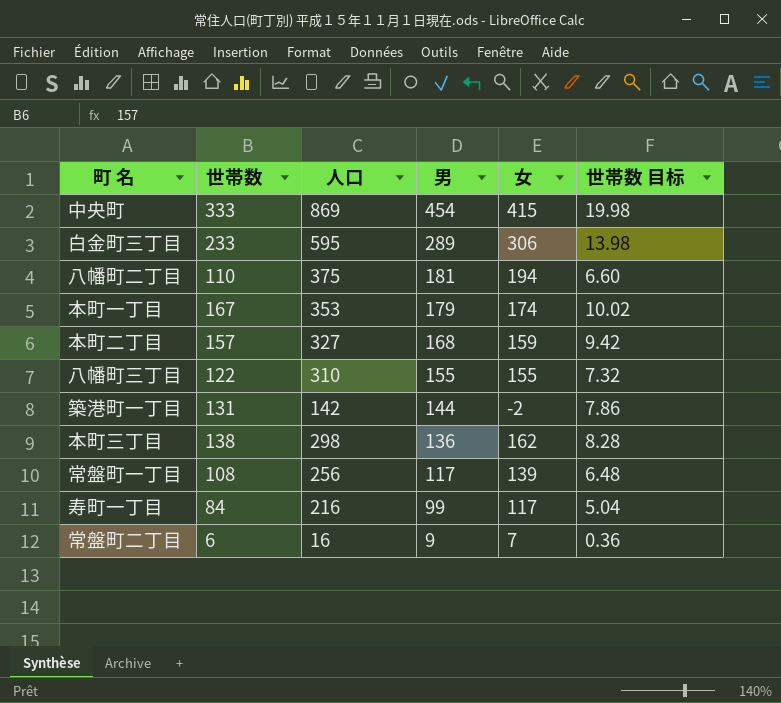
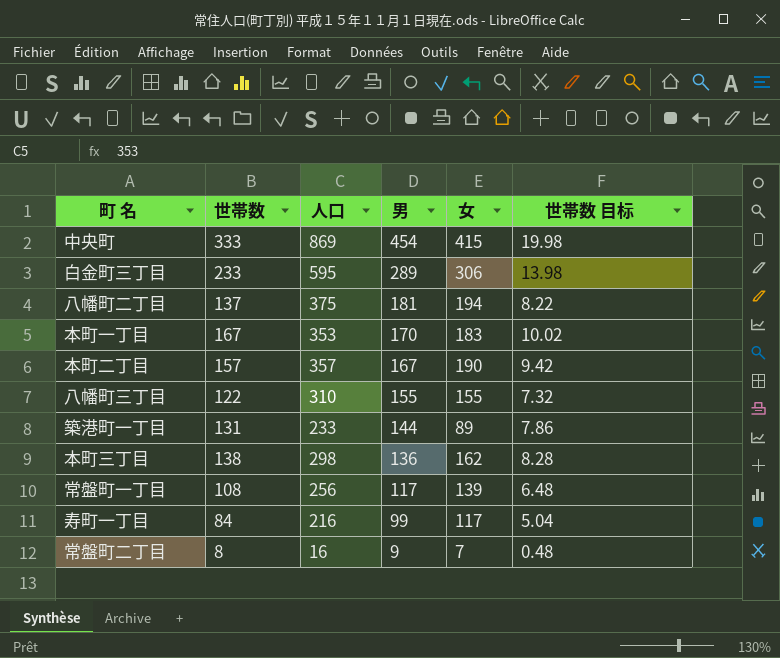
八幡町二丁目 | 世帯数: 110 -> 137
八幡町二丁目 | 世帯数 目标: 6.60 -> 8.22
本町一丁目 | 男: 179 -> 170
本町一丁目 | 女: 174 -> 183
本町二丁目 | 人口: 327 -> 357
本町二丁目 | 男: 168 -> 167
本町二丁目 | 女: 159 -> 190
築港町一丁目 | 人口: 142 -> 233
築港町一丁目 | 女: -2 -> 89
常盤町二丁目 | 世帯数: 6 -> 8
常盤町二丁目 | 世帯数 目标: 0.36 -> 0.48

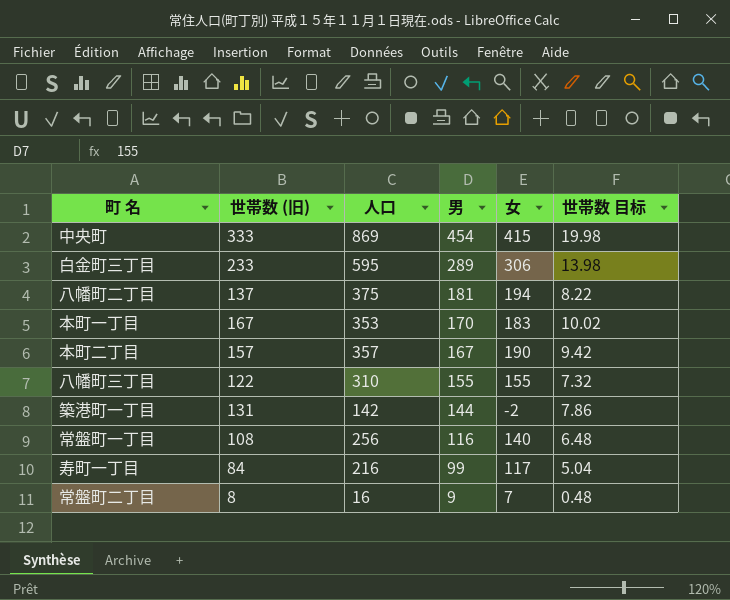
column name: 世帯数 -> 世帯数 (旧)
row 本町三丁目: 138 | 298 | 136 | 162 | 8.28 -> none
築港町一丁目 | 人口: 233 -> 142
築港町一丁目 | 女: 89 -> -2
常盤町一丁目 | 男: 117 -> 116
常盤町一丁目 | 女: 139 -> 140

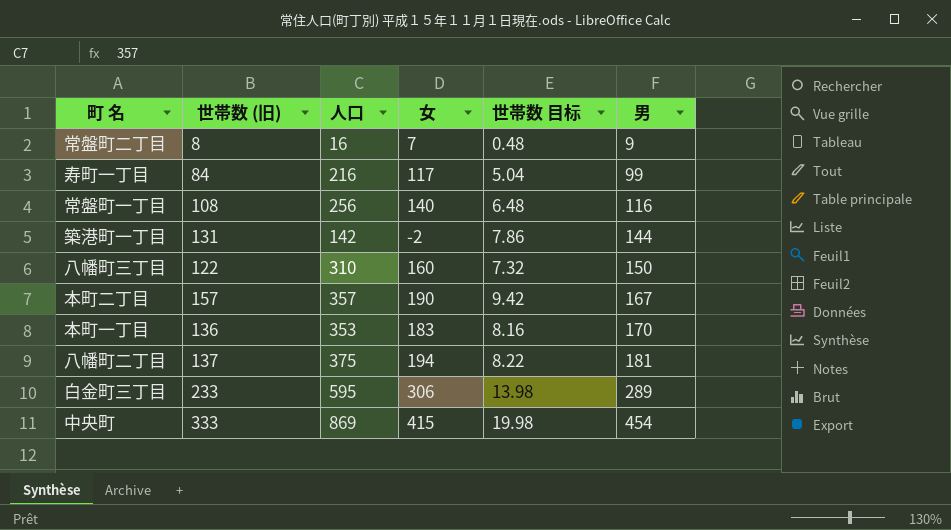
row order: 男 descending -> 男 ascending
column 男 | position: 4 -> 6
八幡町三丁目 | 女: 155 -> 160
八幡町三丁目 | 男: 155 -> 150
本町一丁目 | 世帯数 (旧): 167 -> 136
本町一丁目 | 世帯数 目标: 10.02 -> 8.16

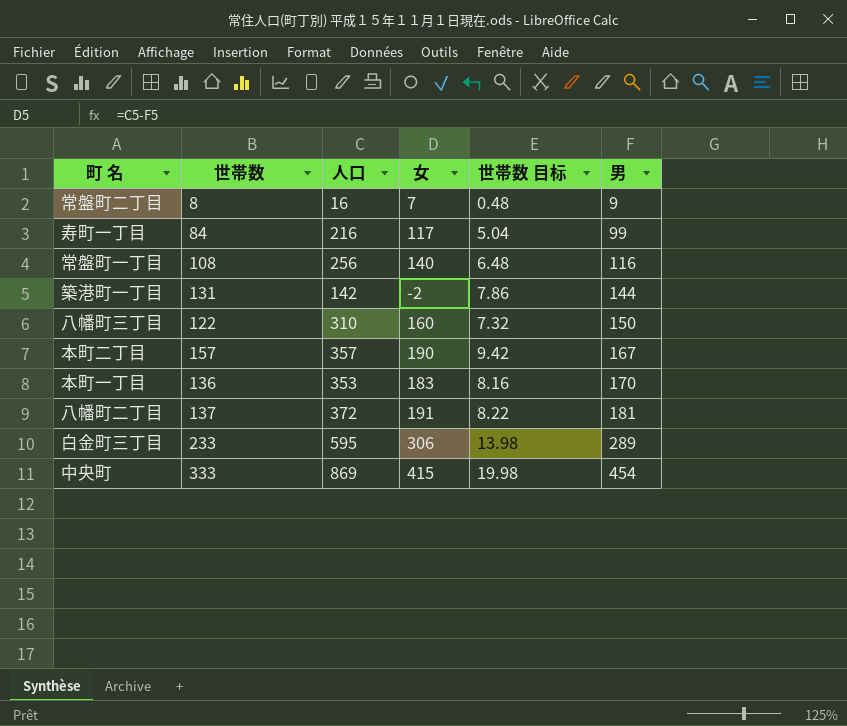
column name: 世帯数 (旧) -> 世帯数
八幡町二丁目 | 人口: 375 -> 372
八幡町二丁目 | 女: 194 -> 191

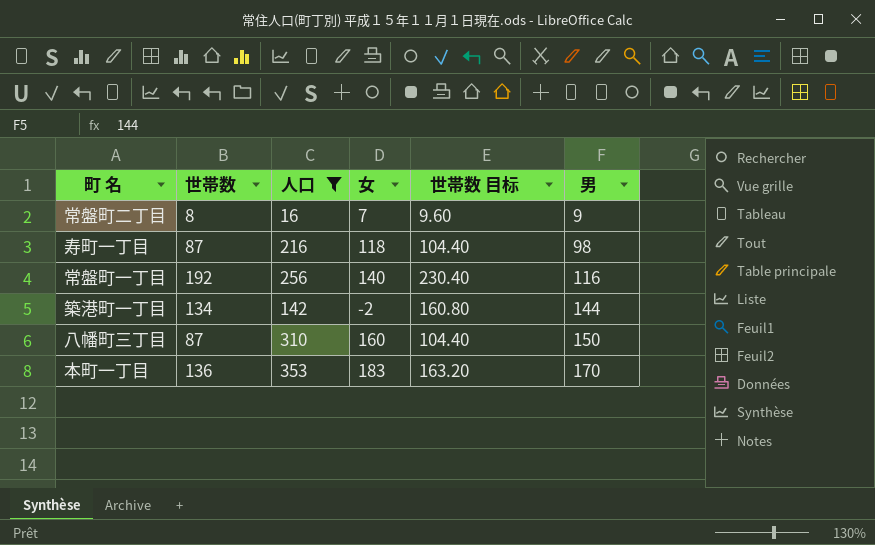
filter: none -> 人口 <= 353
column 世帯数 目标 | formula: [世帯数] * 0.06 -> [世帯数] * 1.2
寿町一丁目 | 世帯数: 84 -> 87
寿町一丁目 | 女: 117 -> 118
寿町一丁目 | 男: 99 -> 98
常盤町一丁目 | 世帯数: 108 -> 192
築港町一丁目 | 世帯数: 131 -> 134
八幡町三丁目 | 世帯数: 122 -> 87

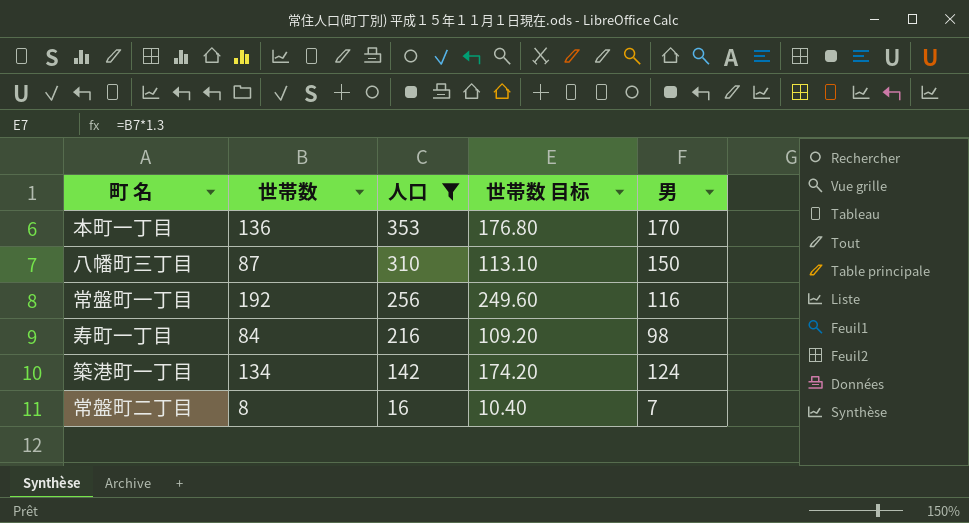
row order: 男 ascending -> 人口 descending
column 女 | formula: [人口] - [男] -> none
column 世帯数 目标 | formula: [世帯数] * 1.2 -> [世帯数] * 1.3
寿町一丁目 | 世帯数: 87 -> 84
築港町一丁目 | 男: 144 -> 124
常盤町二丁目 | 男: 9 -> 7

